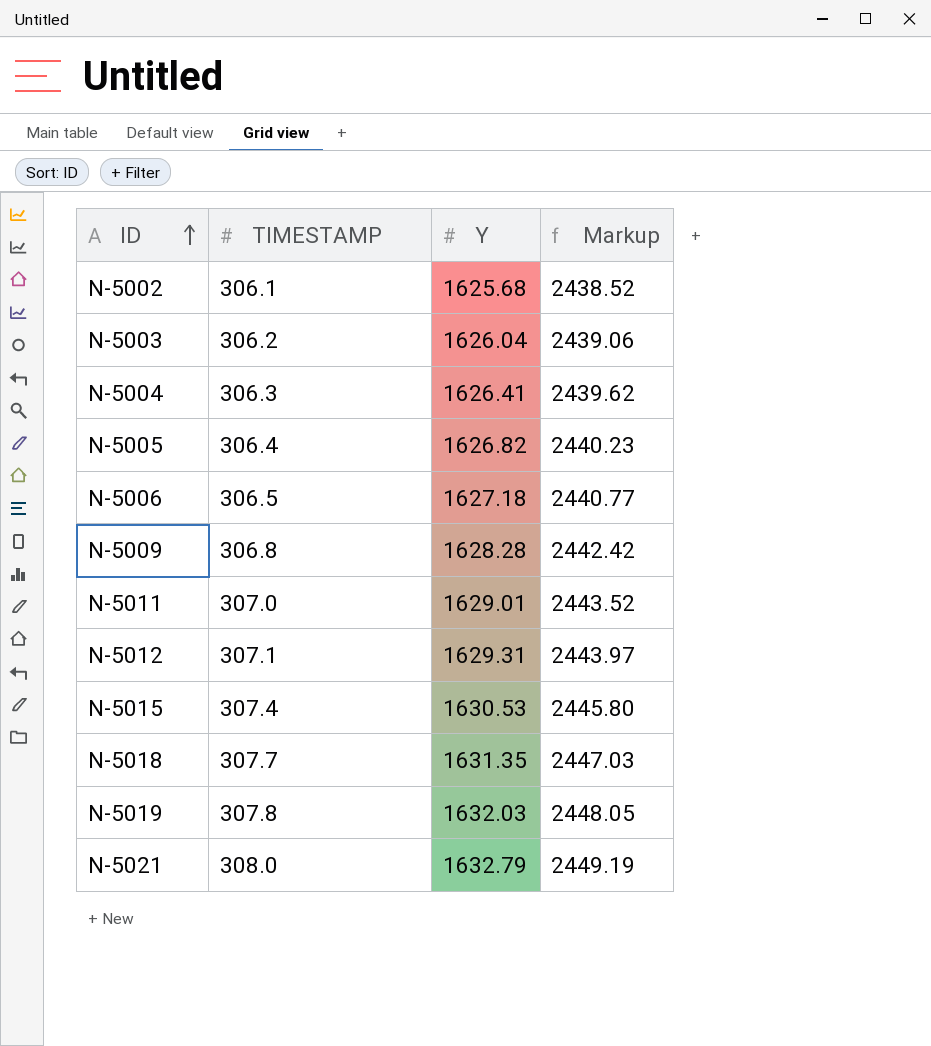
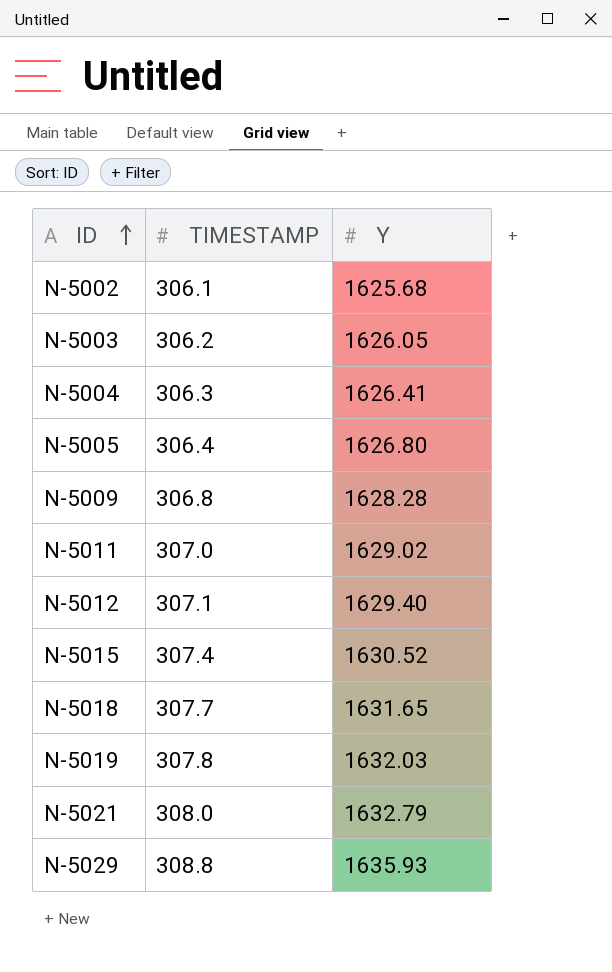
column Markup | formula: [Y] * 1.5 -> none
row N-5006: 306.5 | 1627.18 | 2440.77 -> none
N-5003 | Y: 1626.04 -> 1626.05
N-5005 | Y: 1626.82 -> 1626.80
N-5011 | Y: 1629.01 -> 1629.02
N-5012 | Y: 1629.31 -> 1629.40
N-5015 | Y: 1630.53 -> 1630.52
N-5018 | Y: 1631.35 -> 1631.65
row N-5029: none -> 308.8 | 1635.93

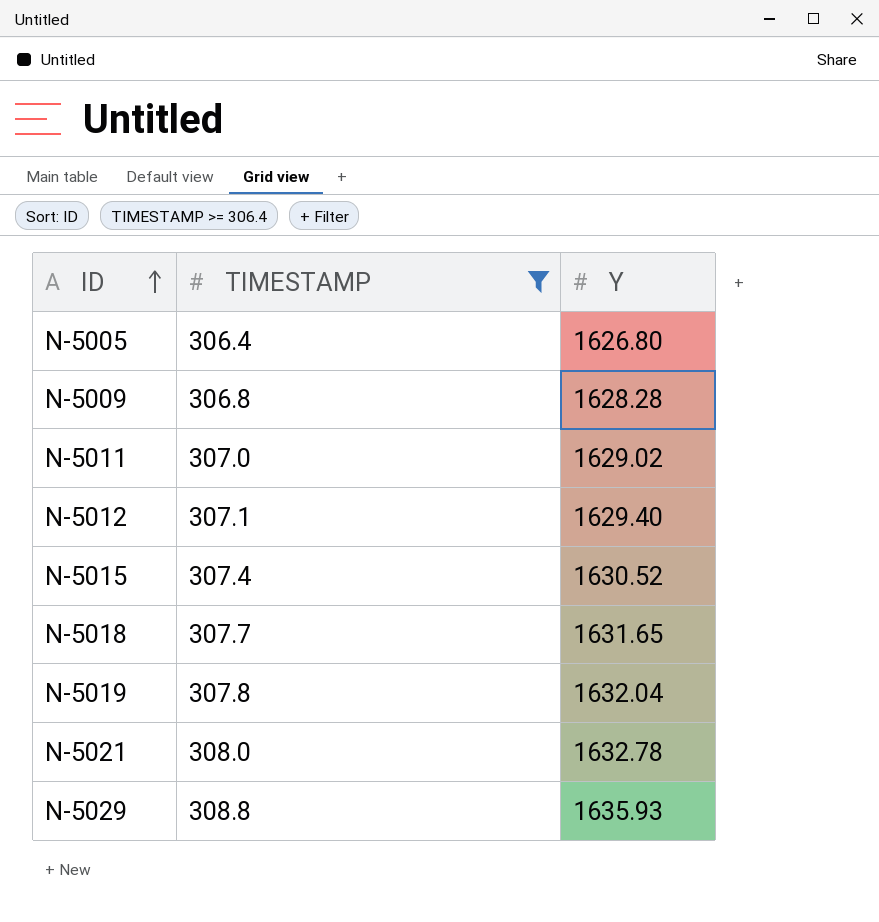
filter: none -> TIMESTAMP >= 306.4
N-5019 | Y: 1632.03 -> 1632.04
N-5021 | Y: 1632.79 -> 1632.78

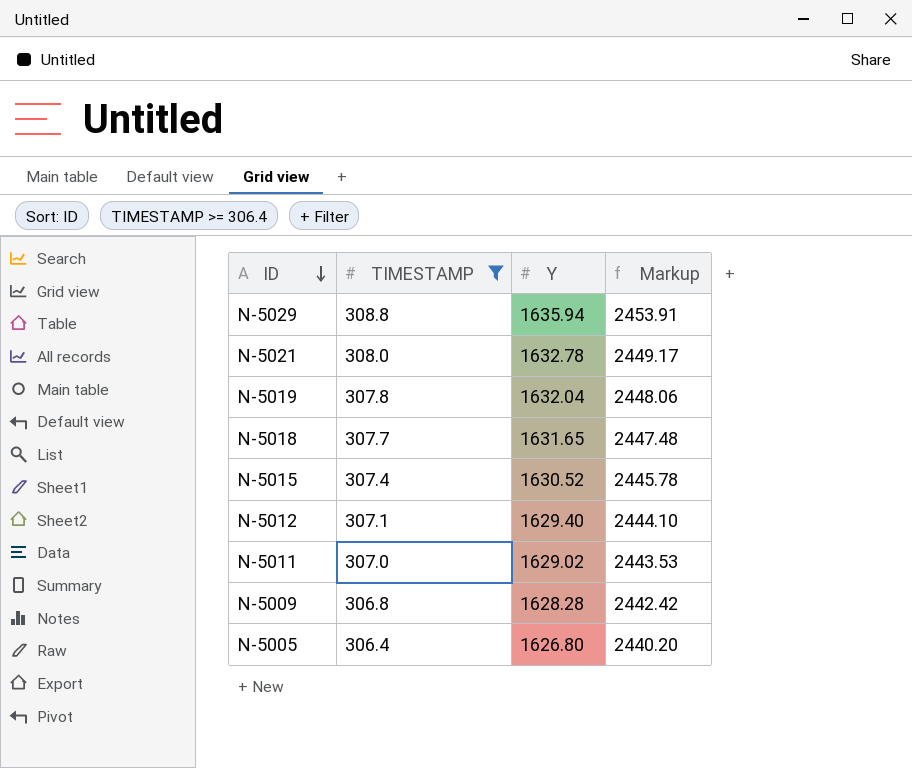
row order: ID ascending -> ID descending
column Markup | formula: none -> [Y] * 1.5
N-5029 | Y: 1635.93 -> 1635.94

